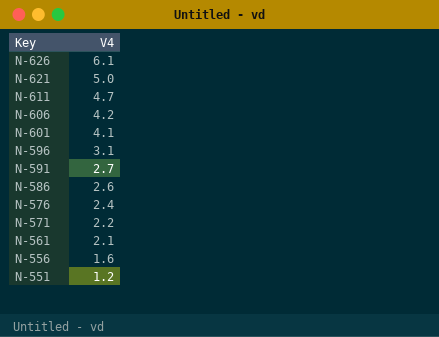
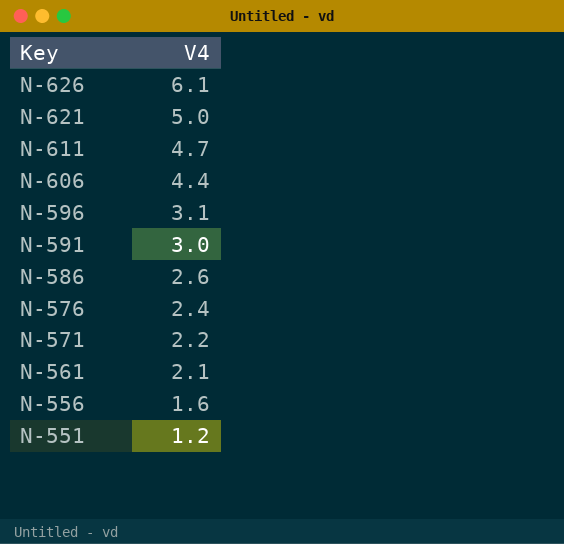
row N-601: 4.1 -> none
N-606 | V4: 4.2 -> 4.4
N-591 | V4: 2.7 -> 3.0

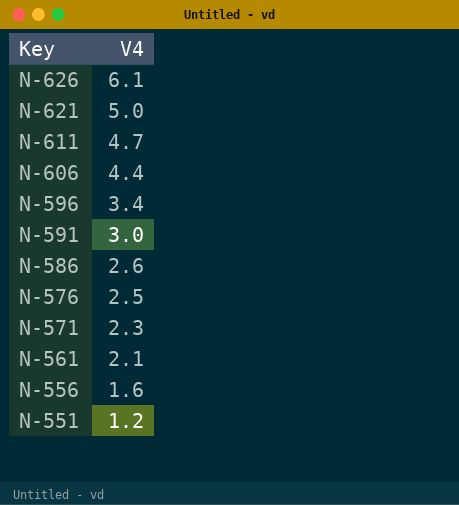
N-596 | V4: 3.1 -> 3.4
N-576 | V4: 2.4 -> 2.5
N-571 | V4: 2.2 -> 2.3

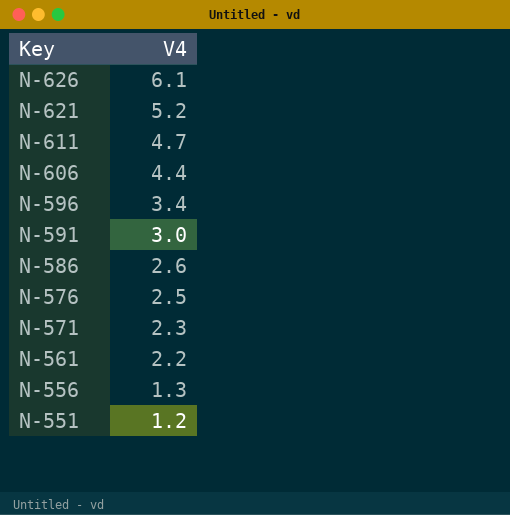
N-621 | V4: 5.0 -> 5.2
N-561 | V4: 2.1 -> 2.2
N-556 | V4: 1.6 -> 1.3

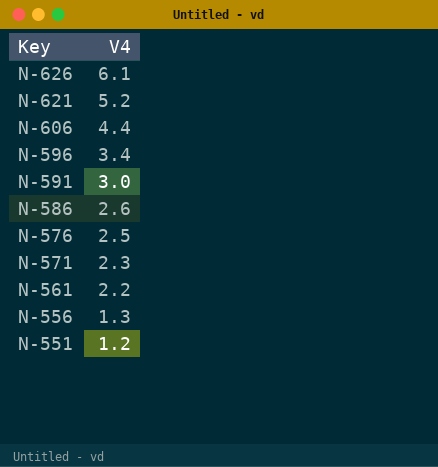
row N-611: 4.7 -> none

